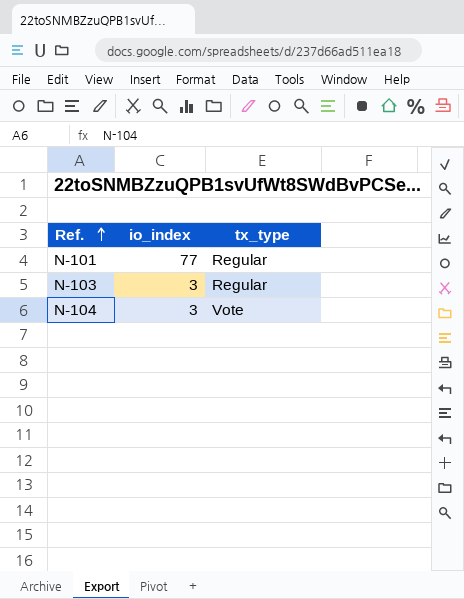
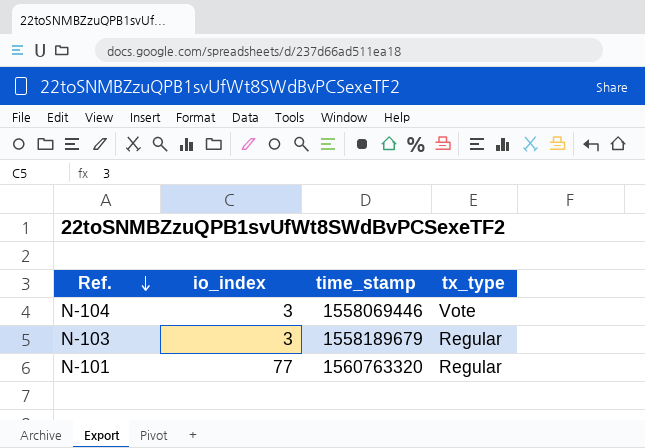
row order: Ref. ascending -> Ref. descending
column time_stamp | position: none -> 3

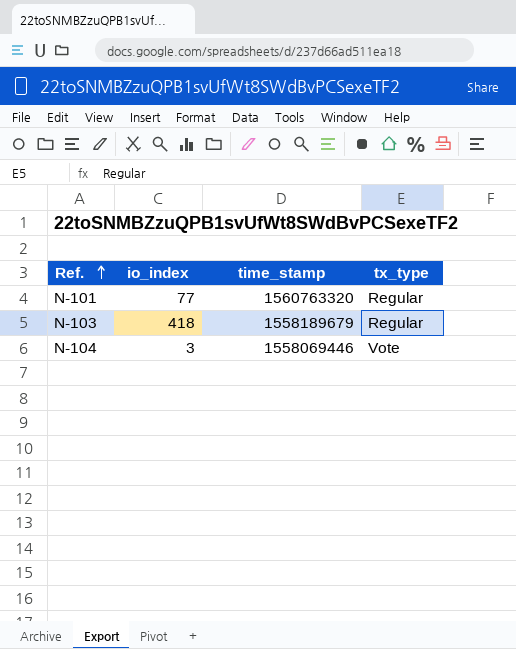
row order: Ref. descending -> Ref. ascending
N-103 | io_index: 3 -> 418

